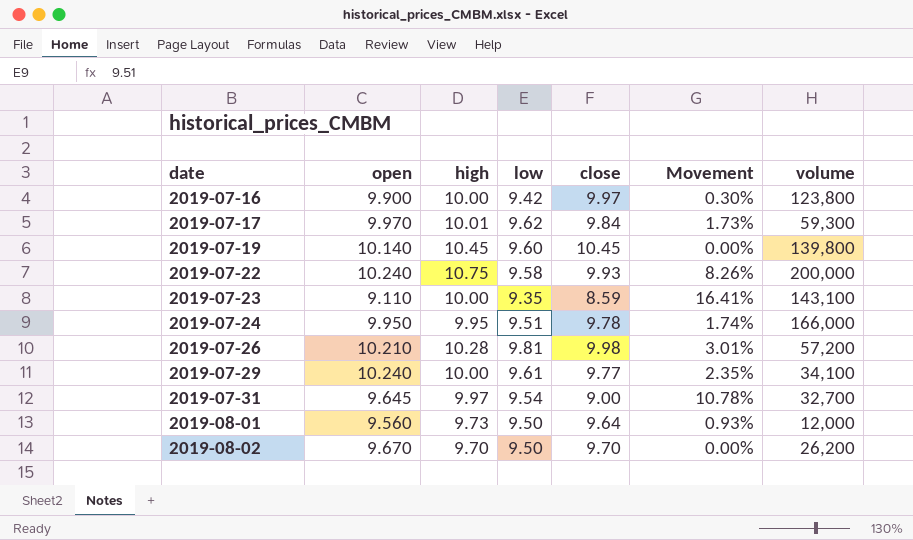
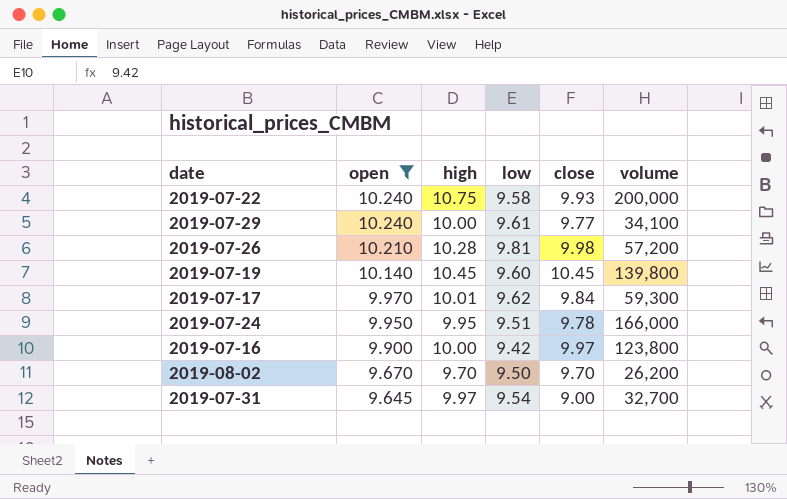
filter: none -> open >= 9.645
row order: date ascending -> open descending
column Movement | formula: ([high] - [close]) / [close] -> none

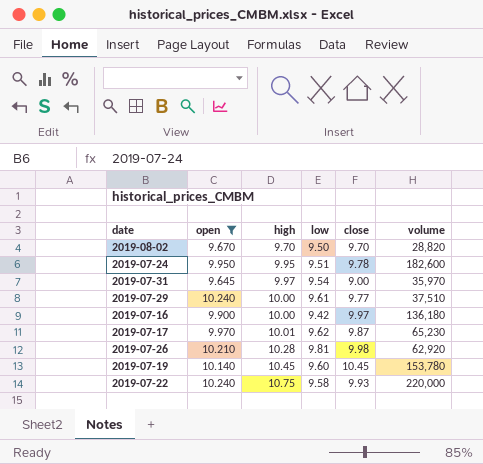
row order: open descending -> high ascending
2019-08-02 | volume: 26,200 -> 28,820
2019-07-24 | volume: 166,000 -> 182,600
2019-07-31 | volume: 32,700 -> 35,970
2019-07-29 | volume: 34,100 -> 37,510
2019-07-16 | volume: 123,800 -> 136,180
2019-07-17 | close: 9.84 -> 9.87
2019-07-17 | volume: 59,300 -> 65,230
2019-07-26 | volume: 57,200 -> 62,920
2019-07-19 | volume: 139,800 -> 153,780
2019-07-22 | volume: 200,000 -> 220,000

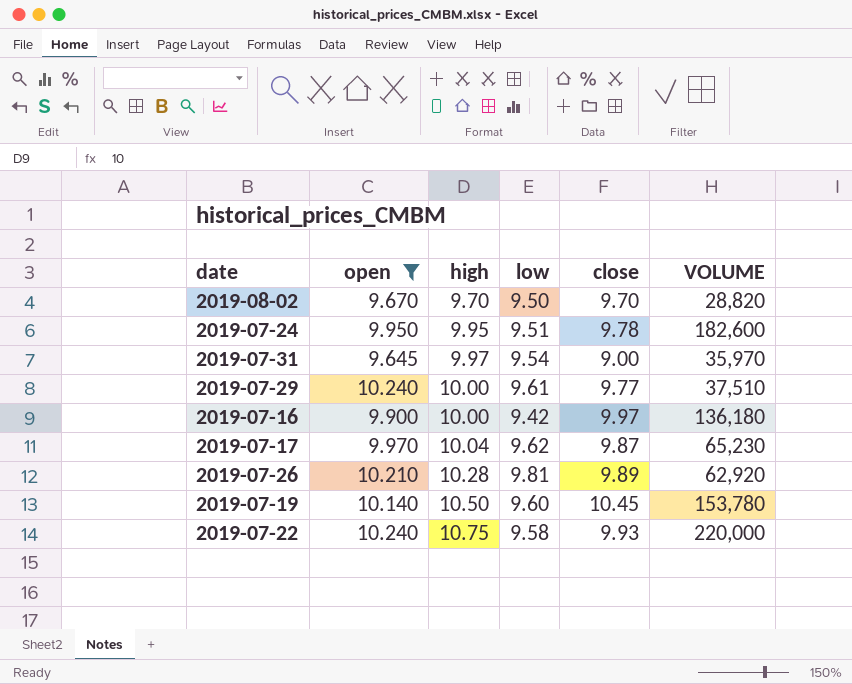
column name: volume -> VOLUME
2019-07-17 | high: 10.01 -> 10.04
2019-07-26 | close: 9.98 -> 9.89
2019-07-19 | high: 10.45 -> 10.50

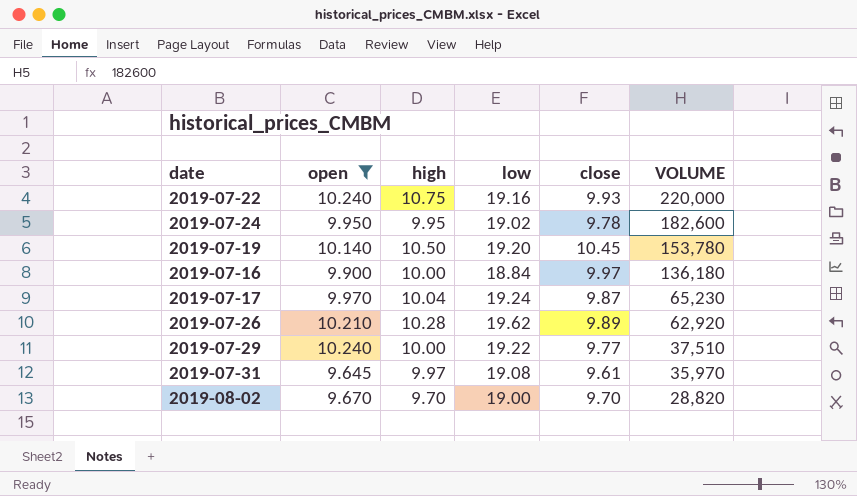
row order: high ascending -> VOLUME descending
2019-07-22 | low: 9.58 -> 19.16
2019-07-24 | low: 9.51 -> 19.02
2019-07-19 | low: 9.60 -> 19.20
2019-07-16 | low: 9.42 -> 18.84
2019-07-17 | low: 9.62 -> 19.24
2019-07-26 | low: 9.81 -> 19.62
2019-07-29 | low: 9.61 -> 19.22
2019-07-31 | low: 9.54 -> 19.08
2019-07-31 | close: 9.00 -> 9.61
2019-08-02 | low: 9.50 -> 19.00

